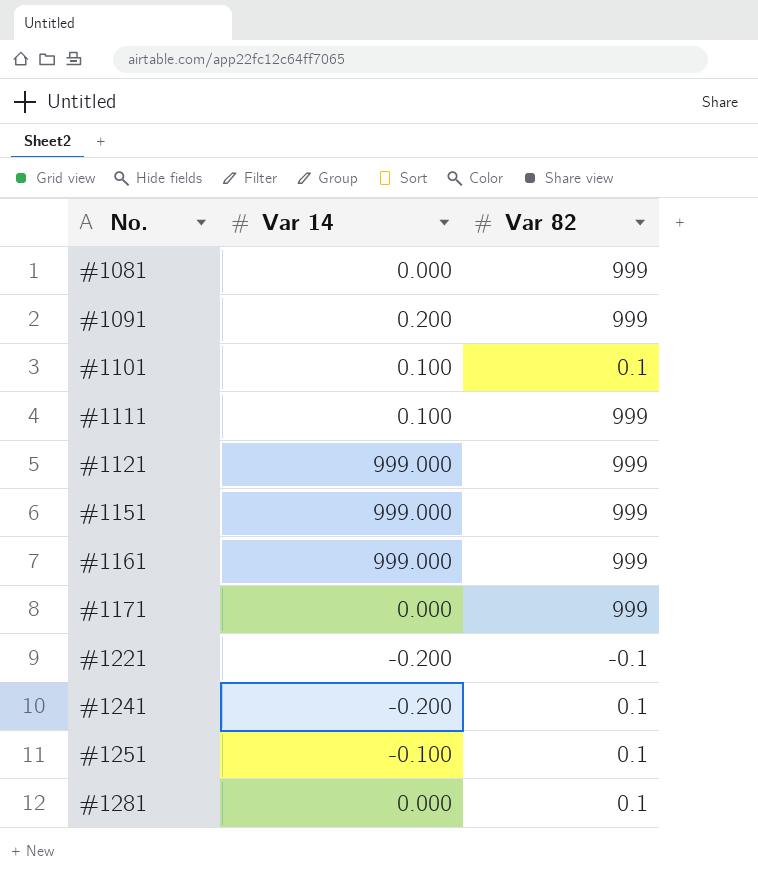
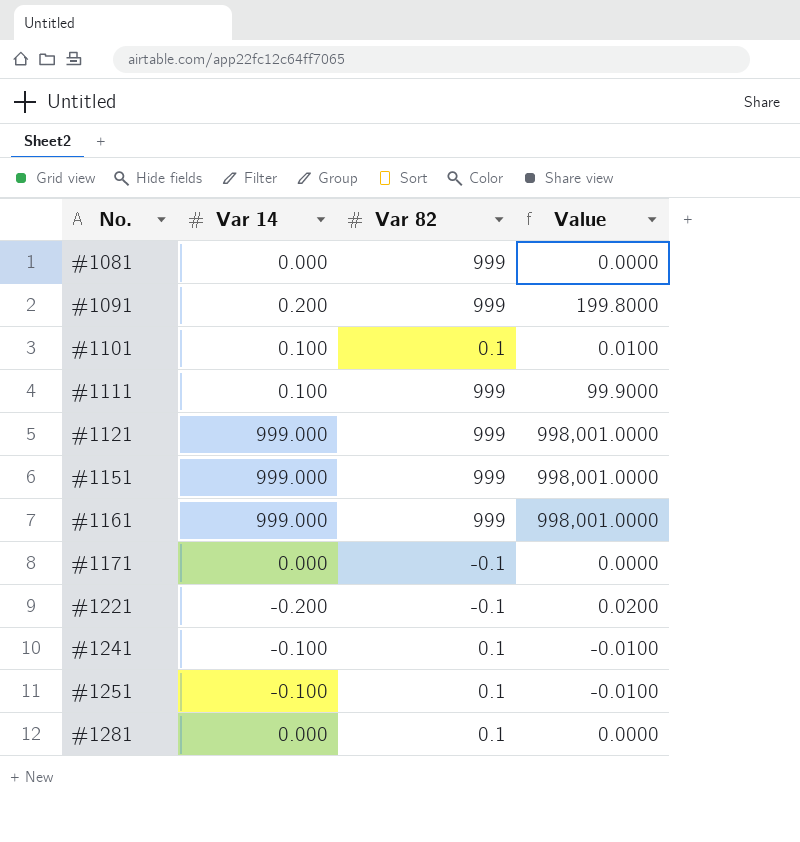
column Value | formula: none -> [Var 14] * [Var 82]
#1171 | Var 82: 999 -> -0.1
#1241 | Var 14: -0.200 -> -0.100

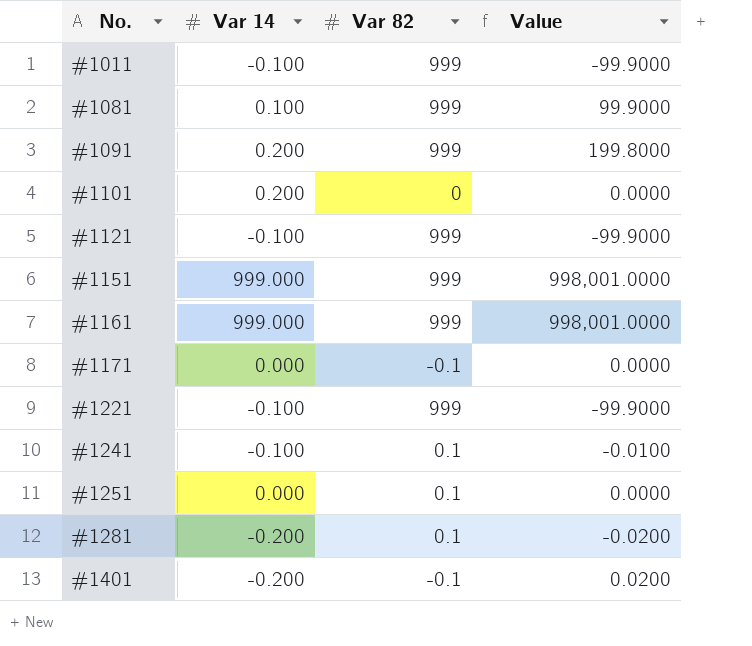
row #1111: 0.100 | 999 | 99.9000 -> none
row #1011: none -> -0.100 | 999 | -99.9000
#1081 | Var 14: 0.000 -> 0.100
#1081 | Value: 0.0000 -> 99.9000
#1101 | Var 14: 0.100 -> 0.200
#1101 | Var 82: 0.1 -> 0
#1101 | Value: 0.0100 -> 0.0000
#1121 | Var 14: 999.000 -> -0.100
#1121 | Value: 998,001.0000 -> -99.9000
#1221 | Var 14: -0.200 -> -0.100
#1221 | Var 82: -0.1 -> 999
#1221 | Value: 0.0200 -> -99.9000
#1251 | Var 14: -0.100 -> 0.000
#1251 | Value: -0.0100 -> 0.0000
#1281 | Var 14: 0.000 -> -0.200
#1281 | Value: 0.0000 -> -0.0200
row #1401: none -> -0.200 | -0.1 | 0.0200

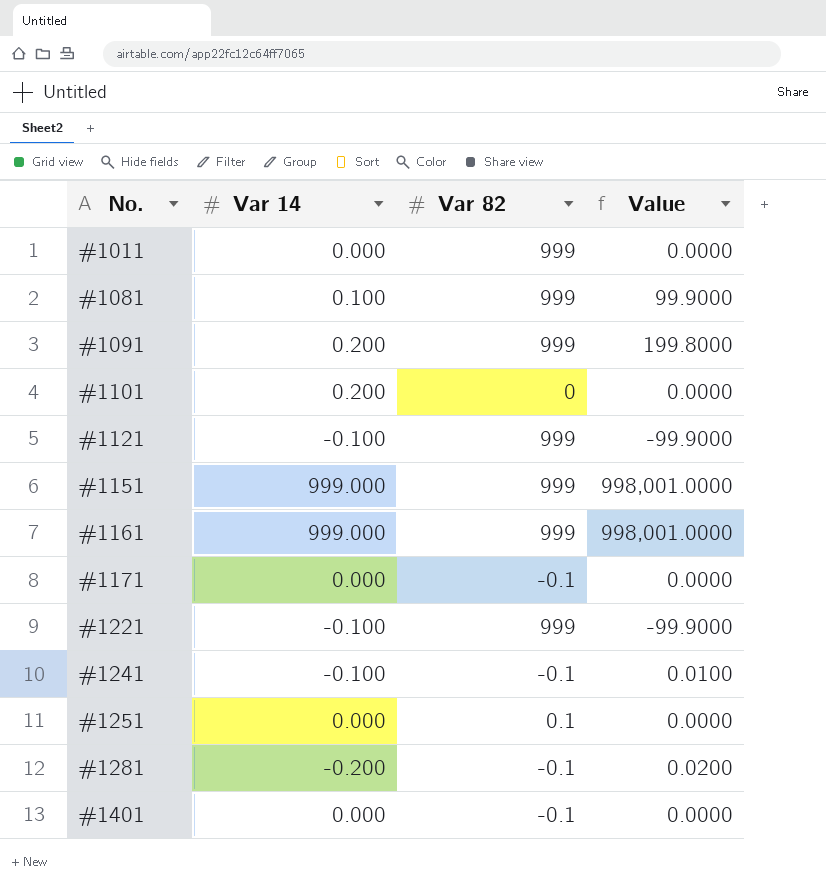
#1011 | Var 14: -0.100 -> 0.000
#1011 | Value: -99.9000 -> 0.0000
#1241 | Var 82: 0.1 -> -0.1
#1241 | Value: -0.0100 -> 0.0100
#1281 | Var 82: 0.1 -> -0.1
#1281 | Value: -0.0200 -> 0.0200
#1401 | Var 14: -0.200 -> 0.000
#1401 | Value: 0.0200 -> 0.0000

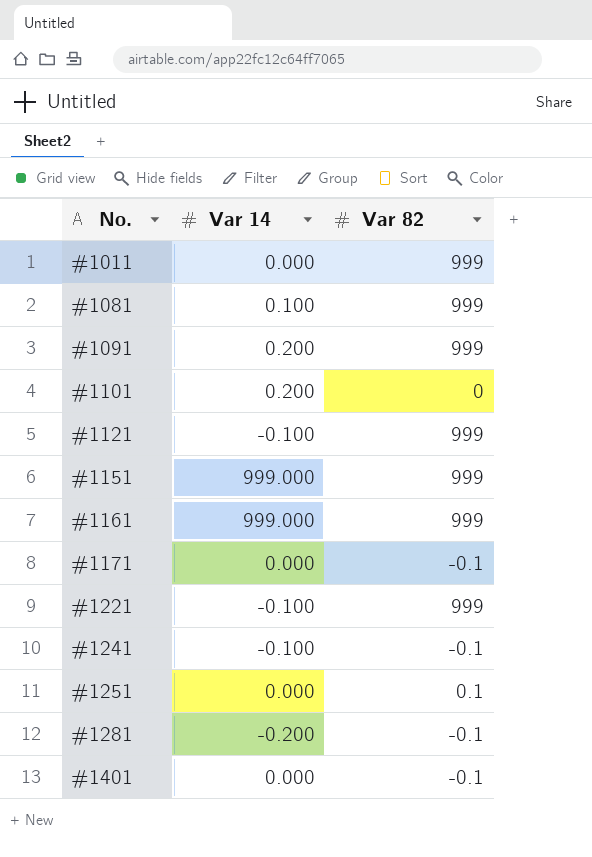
column Value | formula: [Var 14] * [Var 82] -> none

